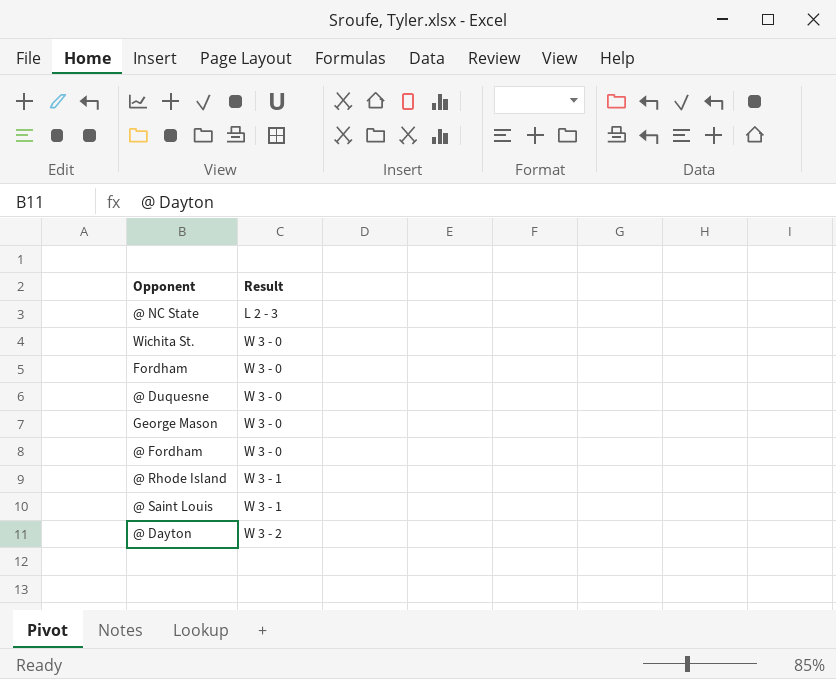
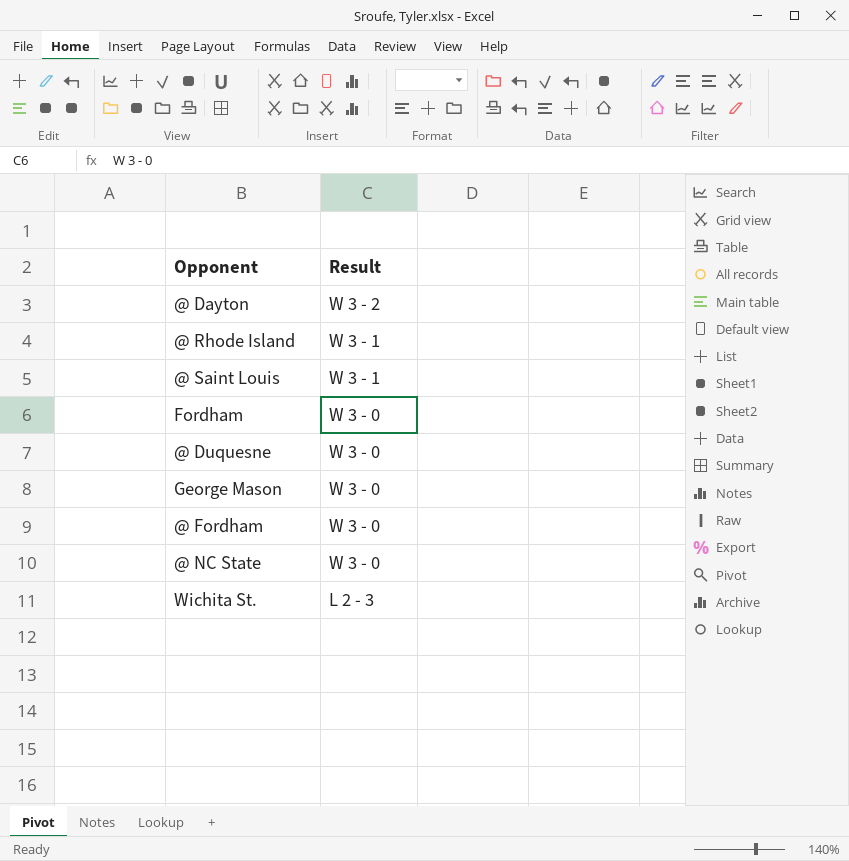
row order: Result ascending -> Result descending
@ NC State | Result: L 2 - 3 -> W 3 - 0
Wichita St. | Result: W 3 - 0 -> L 2 - 3

